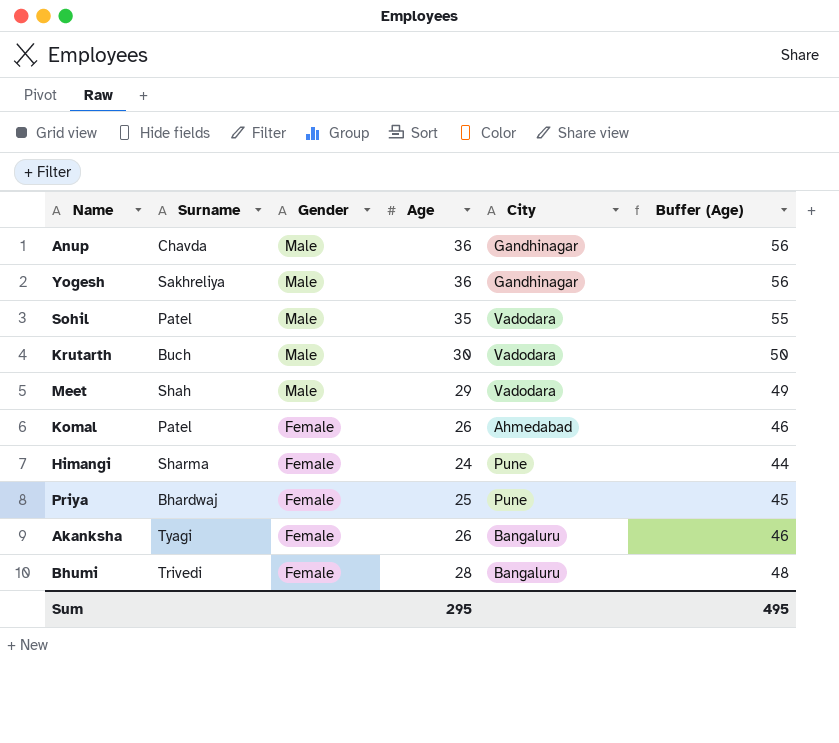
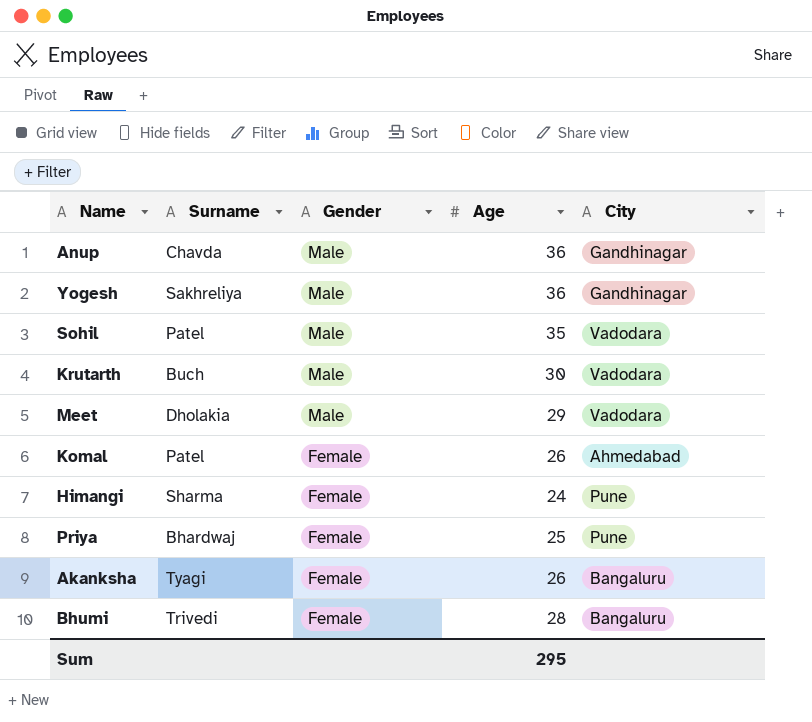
column Buffer (Age) | formula: [Age] + 20 -> none
Meet | Surname: Shah -> Dholakia

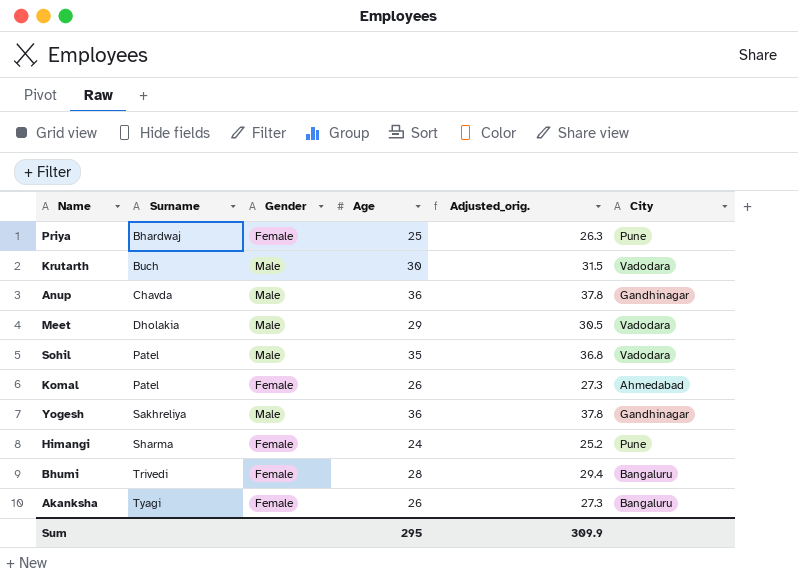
row order: Gender descending -> Surname ascending
column Adjusted_orig. | formula: none -> [Age] * 1.05

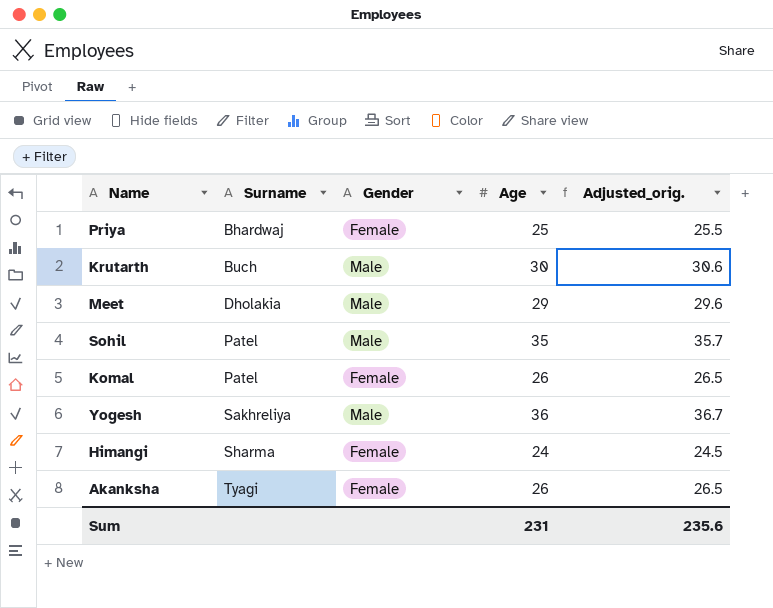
column City | position: 6 -> none
column Adjusted_orig. | formula: [Age] * 1.05 -> [Age] * 1.02
row Anup: Chavda | Male | 36 | 37.8 | Gandhinagar -> none
row Bhumi: Trivedi | Female | 28 | 29.4 | Bangaluru -> none
Sum | Age: 295 -> 231
Sum | Adjusted_orig.: 309.9 -> 235.6

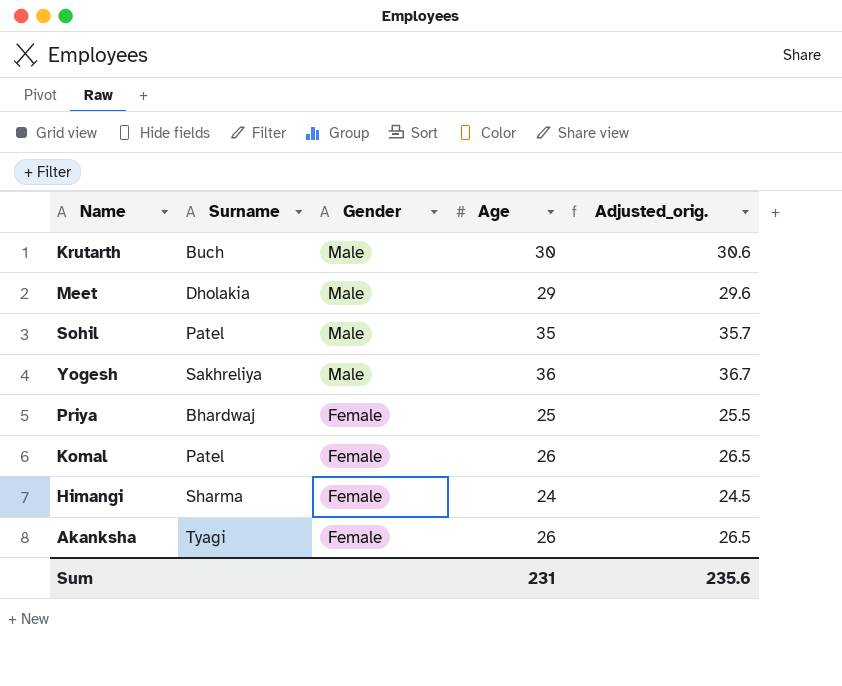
row order: Surname ascending -> Gender descending

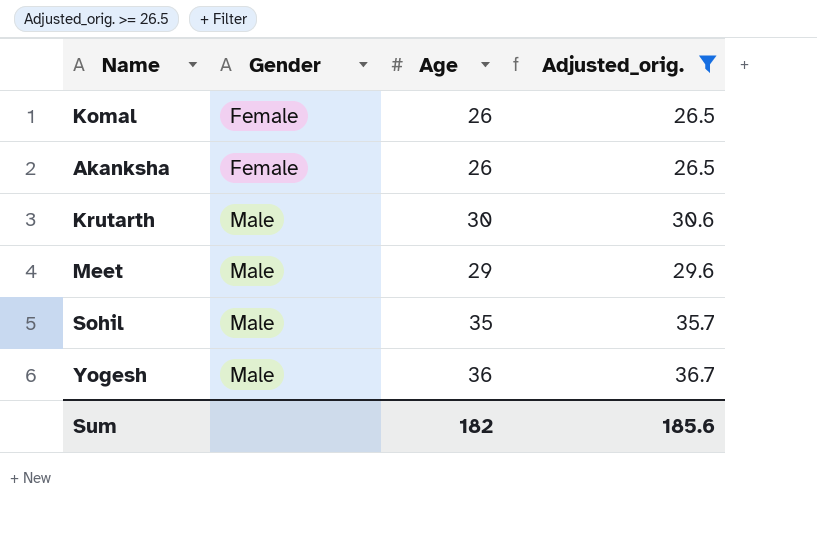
filter: none -> Adjusted_orig. >= 26.5
row order: Gender descending -> Gender ascending
column Surname | position: 2 -> none
Sum | Age: 231 -> 182
Sum | Adjusted_orig.: 235.6 -> 185.6

